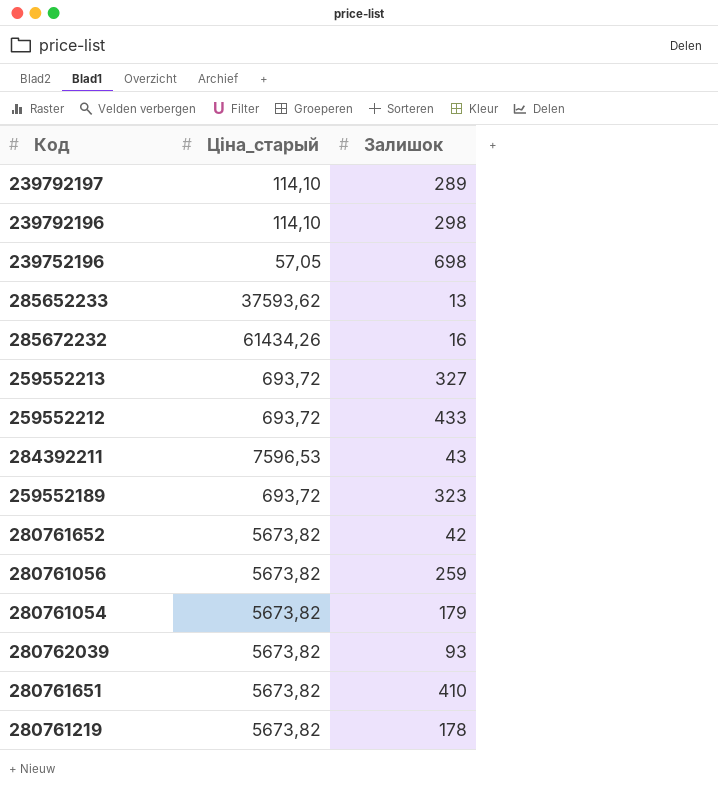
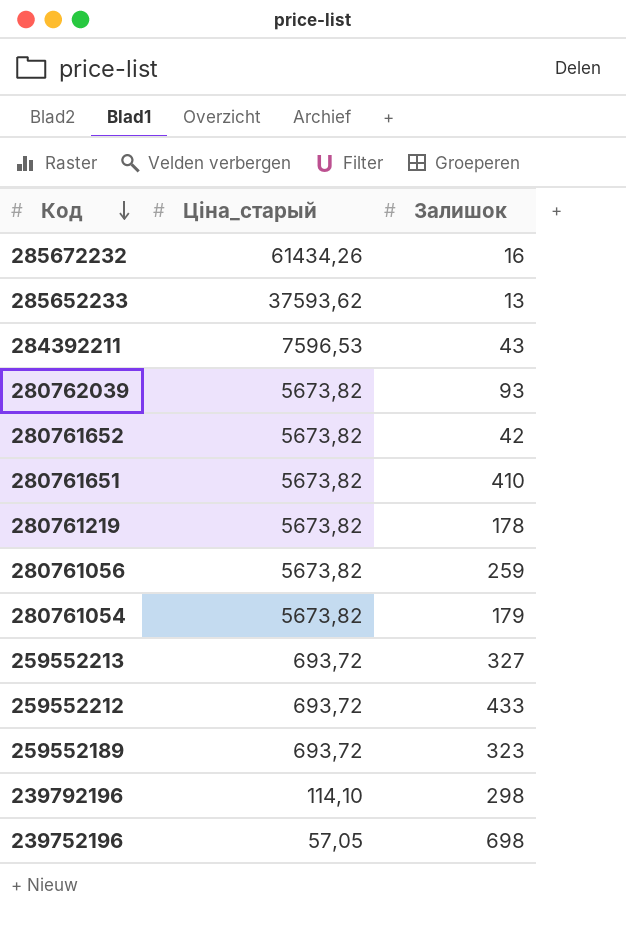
row order: none -> Код descending
row 239792197: 114,10 | 289 -> none

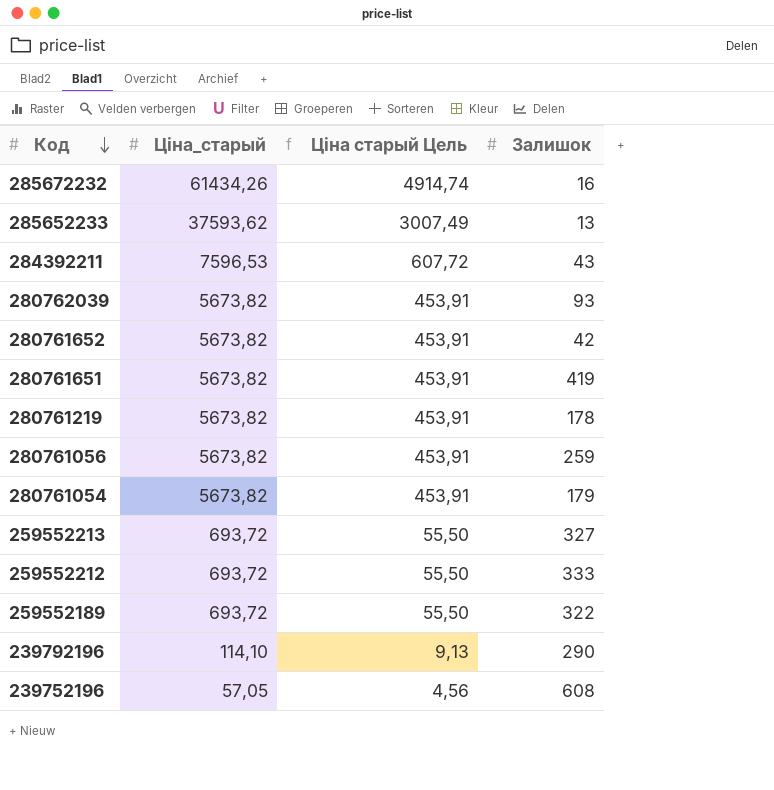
column Ціна старый Цель | formula: none -> [Ціна_старый] * 0,08
280761651 | Залишок: 410 -> 419
259552212 | Залишок: 433 -> 333
259552189 | Залишок: 323 -> 322
239792196 | Залишок: 298 -> 290
239752196 | Залишок: 698 -> 608

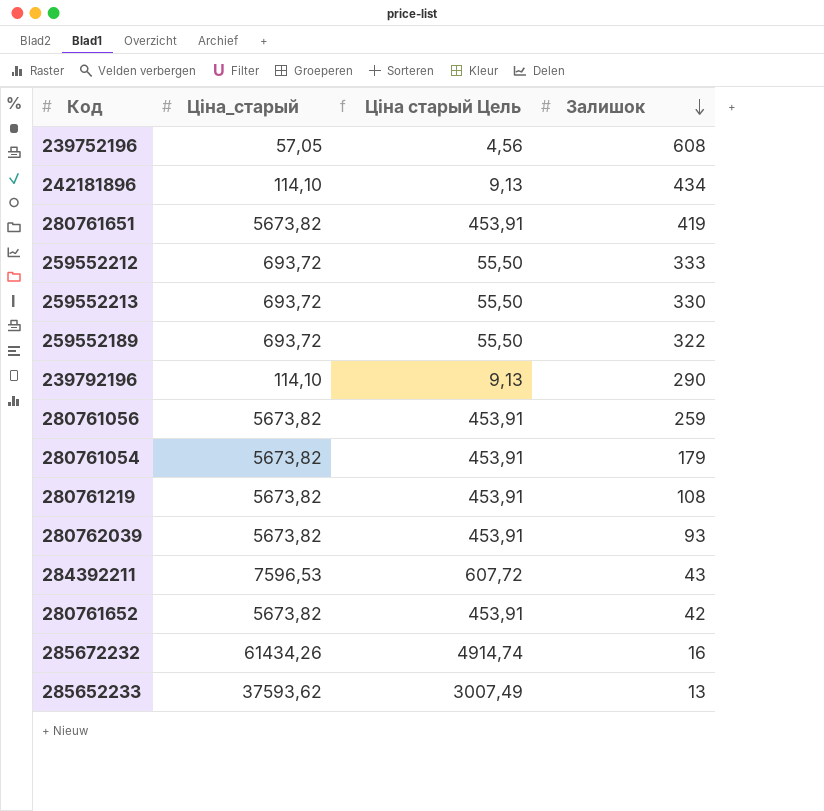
row order: Код descending -> Залишок descending
row 242181896: none -> 114,10 | 9,13 | 434
259552213 | Залишок: 327 -> 330
280761219 | Залишок: 178 -> 108

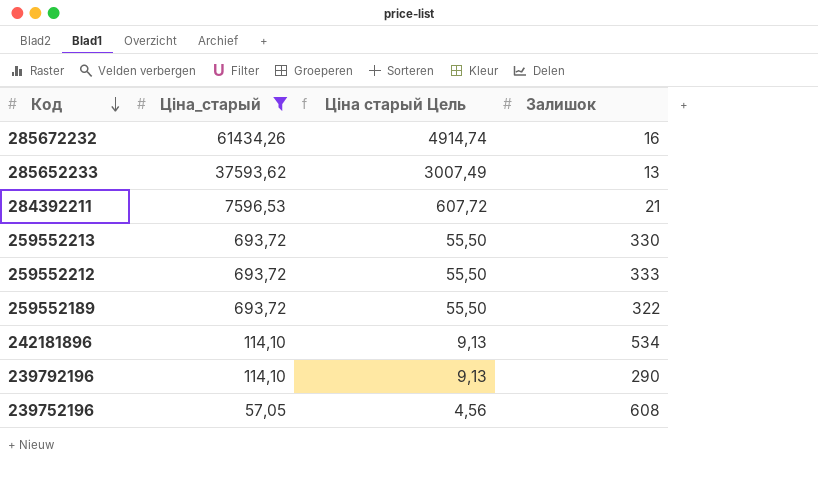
filter: none -> Ціна_старый != 5673,82
row order: Залишок descending -> Код descending
284392211 | Залишок: 43 -> 21
242181896 | Залишок: 434 -> 534

